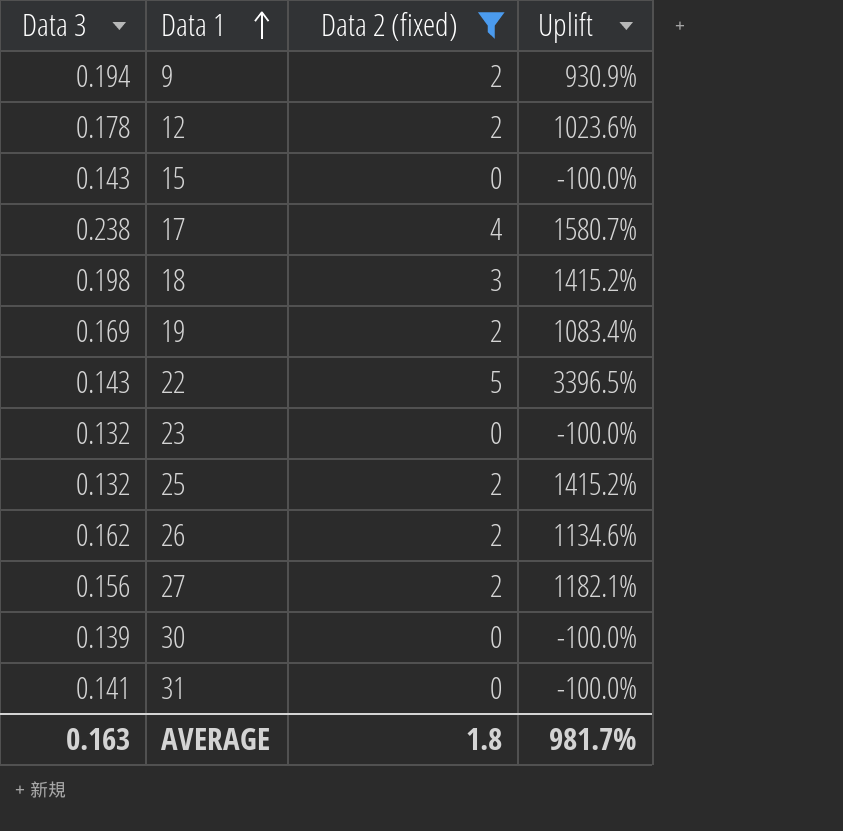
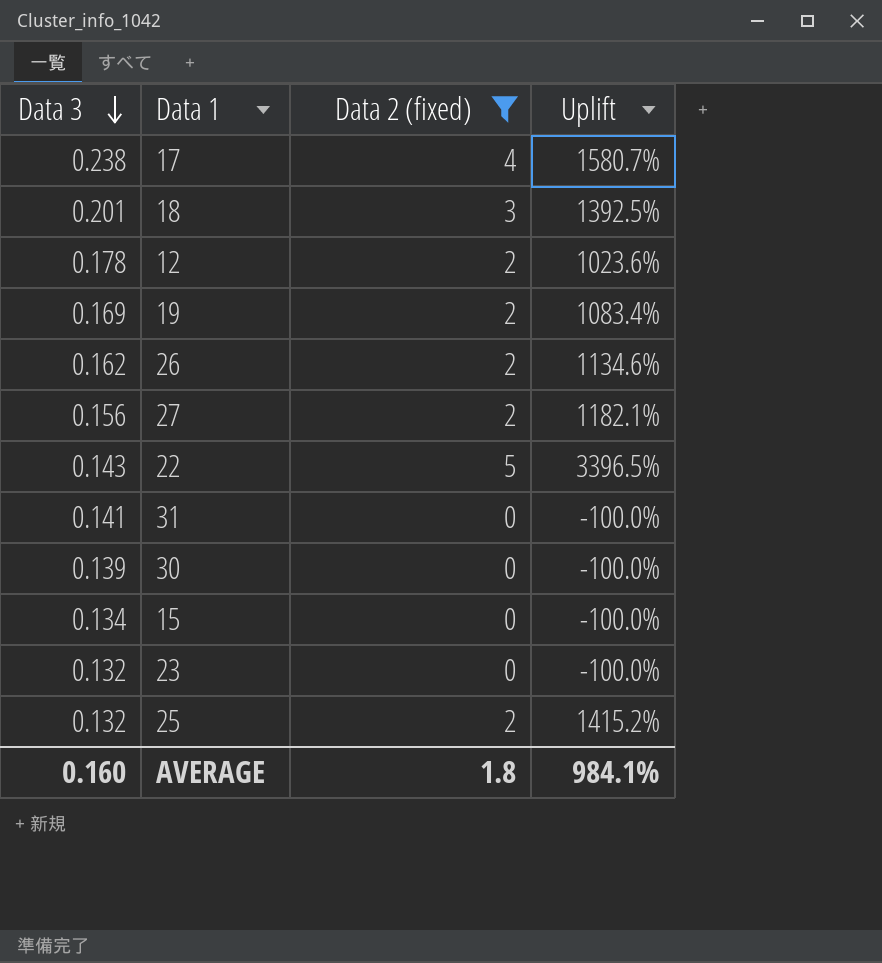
row order: Data 1 ascending -> Data 3 descending
row 9: 0.194 | 2 | 930.9% -> none
18 | Data 3: 0.198 -> 0.201
18 | Uplift: 1415.2% -> 1392.5%
15 | Data 3: 0.143 -> 0.134
AVERAGE | Data 3: 0.163 -> 0.160
AVERAGE | Uplift: 981.7% -> 984.1%

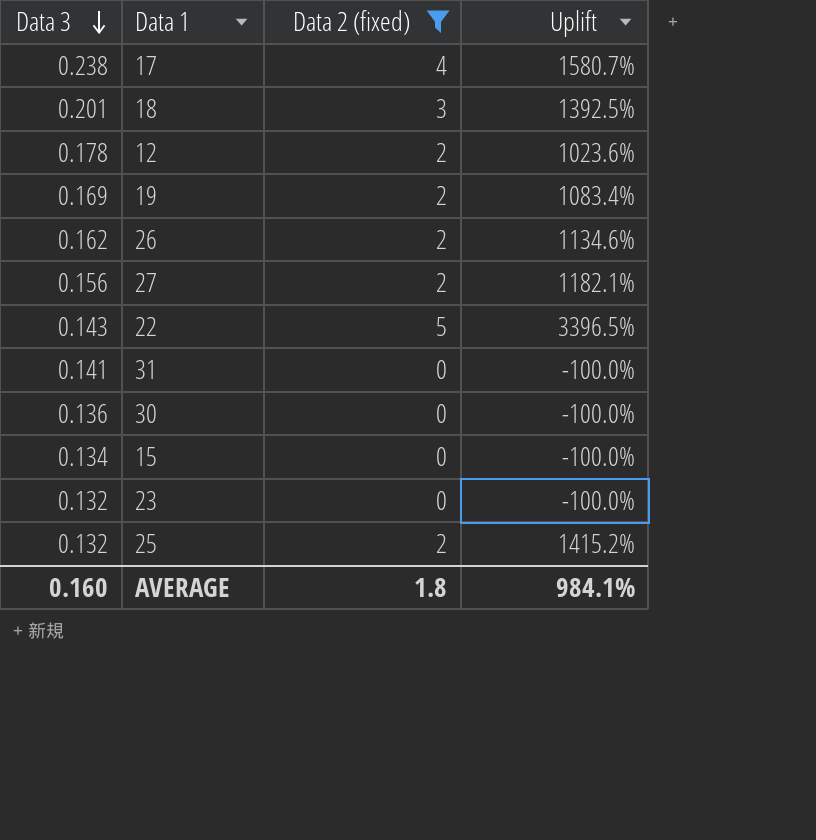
30 | Data 3: 0.139 -> 0.136

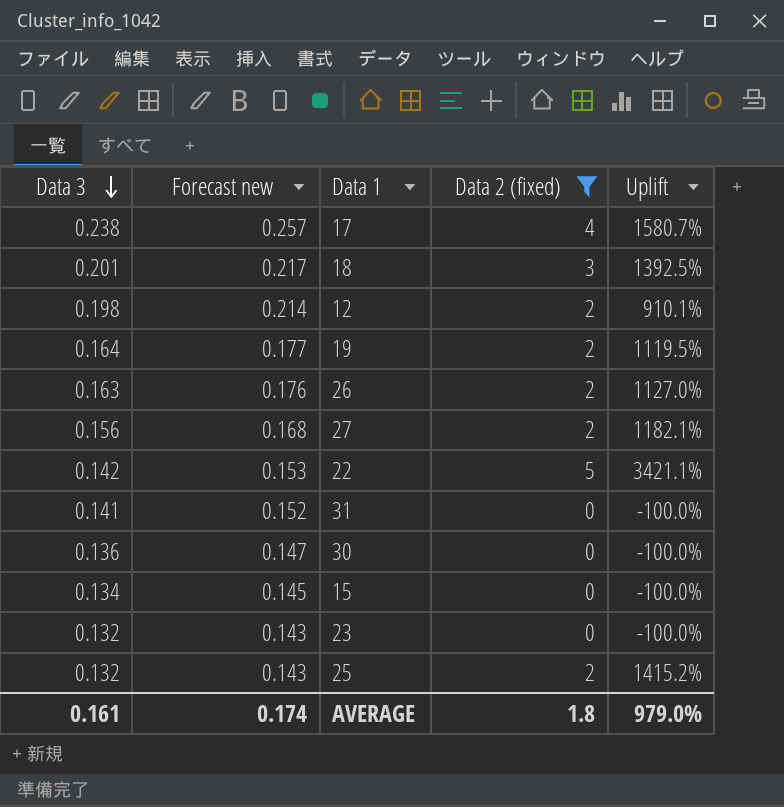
column Forecast new | formula: none -> [Data 3] * 1.08
12 | Data 3: 0.178 -> 0.198
12 | Uplift: 1023.6% -> 910.1%
19 | Data 3: 0.169 -> 0.164
19 | Uplift: 1083.4% -> 1119.5%
26 | Data 3: 0.162 -> 0.163
26 | Uplift: 1134.6% -> 1127.0%
22 | Data 3: 0.143 -> 0.142
22 | Uplift: 3396.5% -> 3421.1%
AVERAGE | Data 3: 0.160 -> 0.161
AVERAGE | Uplift: 984.1% -> 979.0%

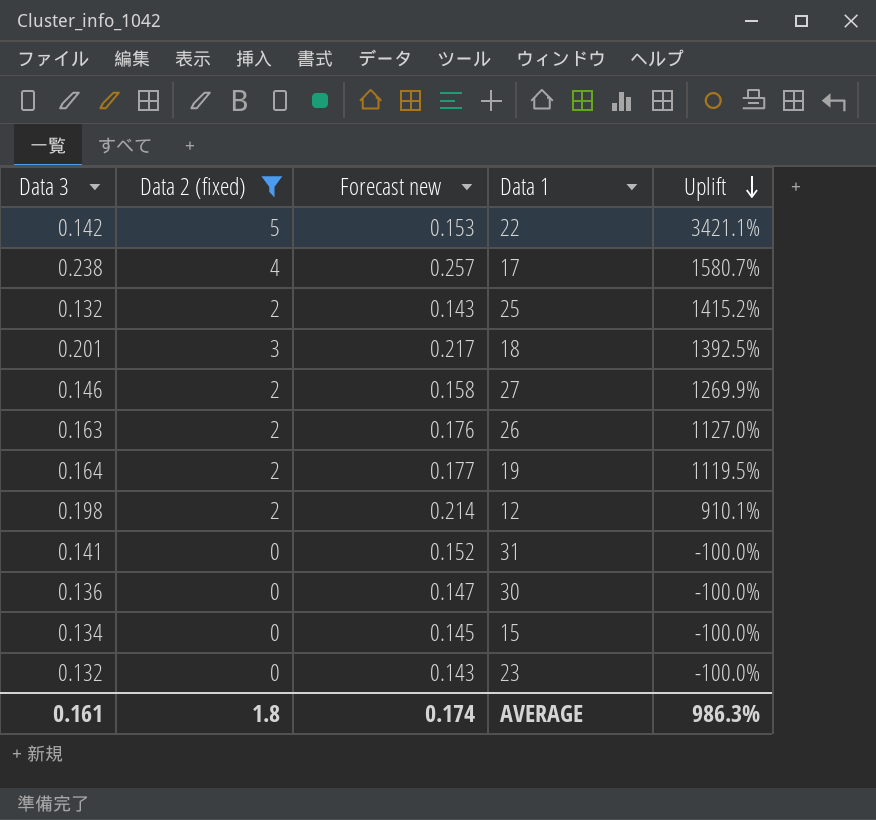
row order: Data 3 descending -> Uplift descending
column Data 2 (fixed) | position: 4 -> 2
27 | Data 3: 0.156 -> 0.146
27 | Forecast new: 0.168 -> 0.158
27 | Uplift: 1182.1% -> 1269.9%
AVERAGE | Uplift: 979.0% -> 986.3%

